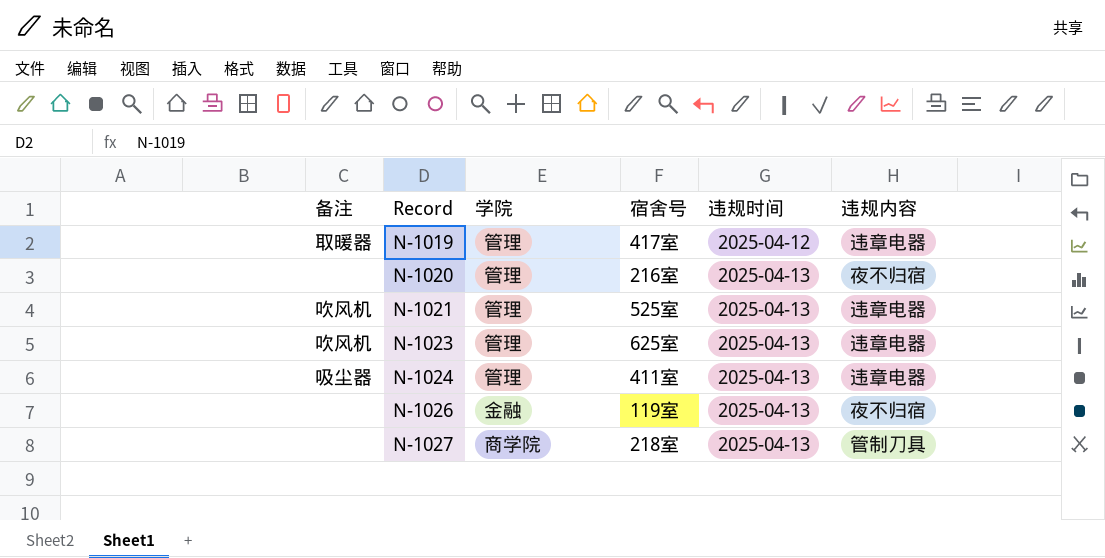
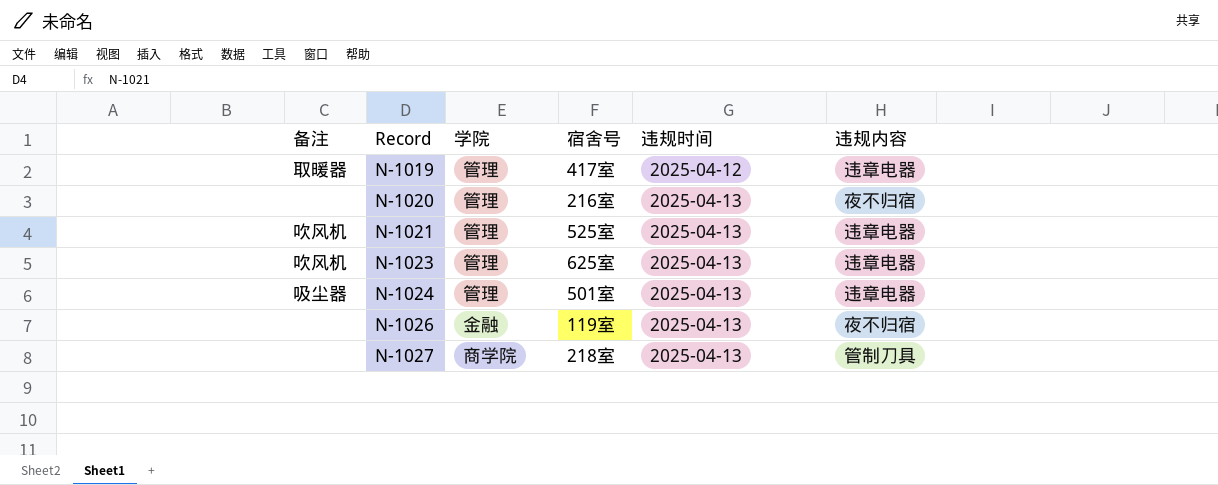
N-1024 | 宿舍号: 411室 -> 501室

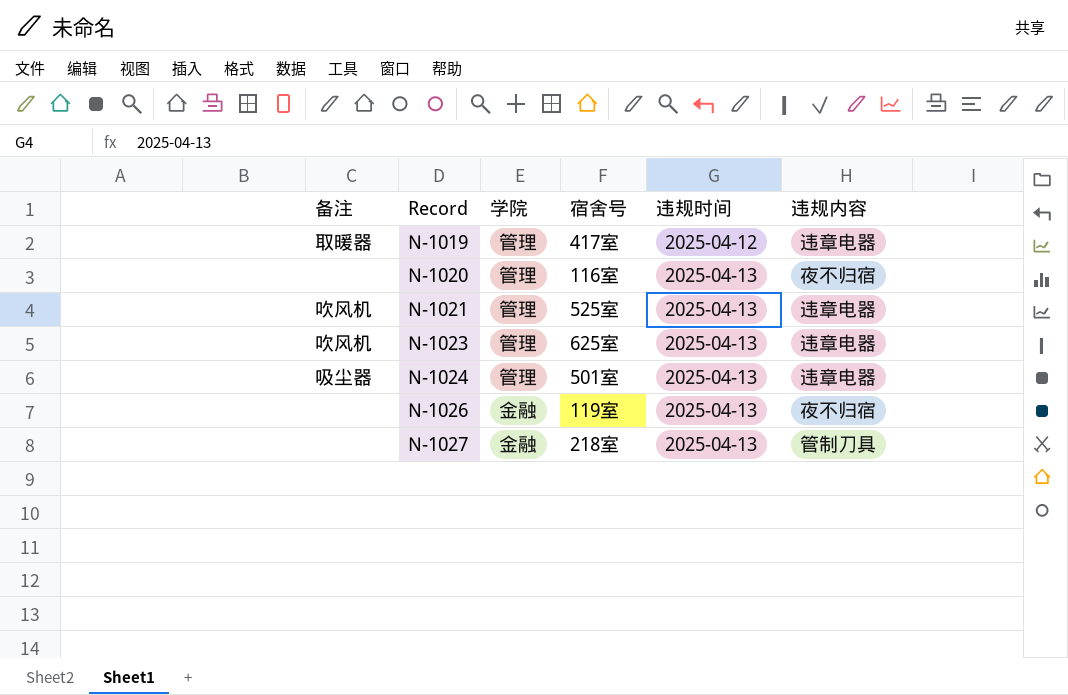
N-1020 | 宿舍号: 216室 -> 116室
N-1027 | 学院: 商学院 -> 金融

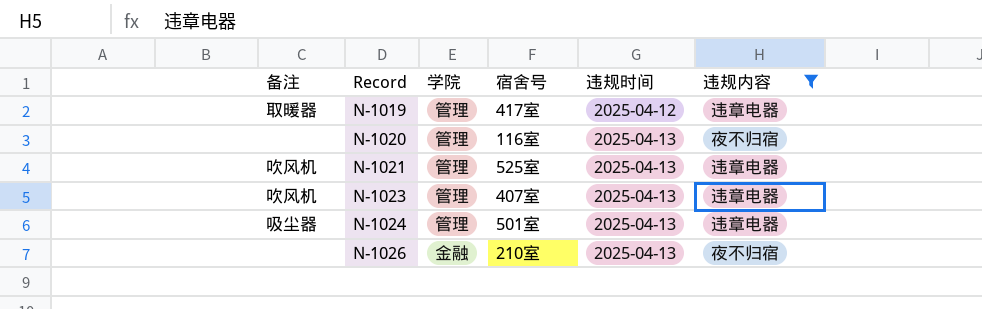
filter: none -> 违规内容 != 管制刀具
N-1023 | 宿舍号: 625室 -> 407室
N-1026 | 宿舍号: 119室 -> 210室

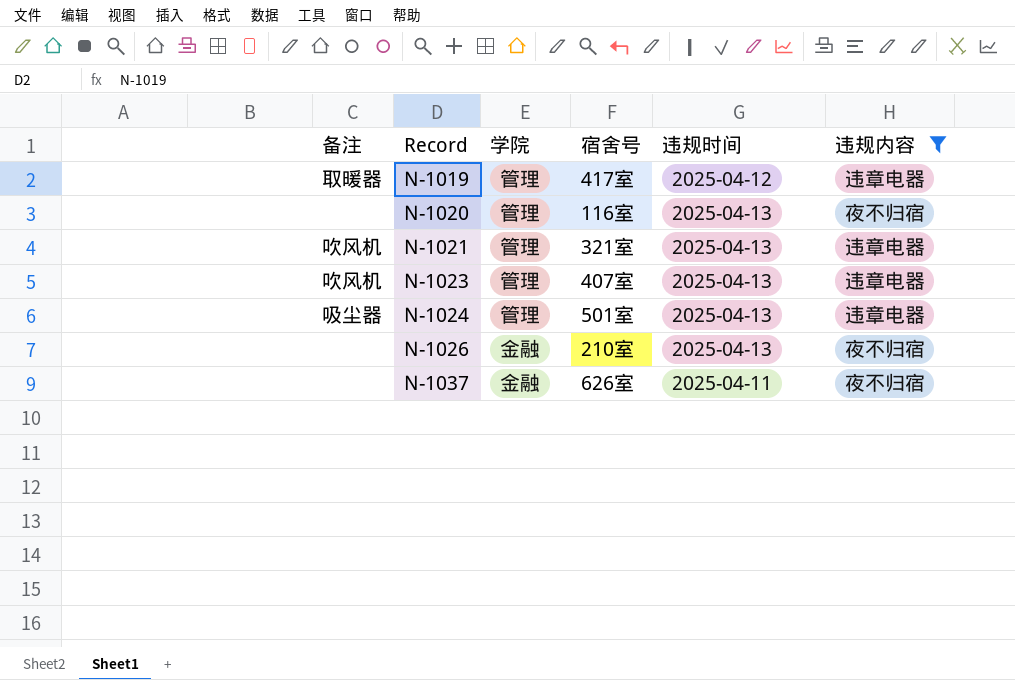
N-1021 | 宿舍号: 525室 -> 321室
row N-1037: none -> none | 金融 | 626室 | 2025-04-11 | 夜不归宿

